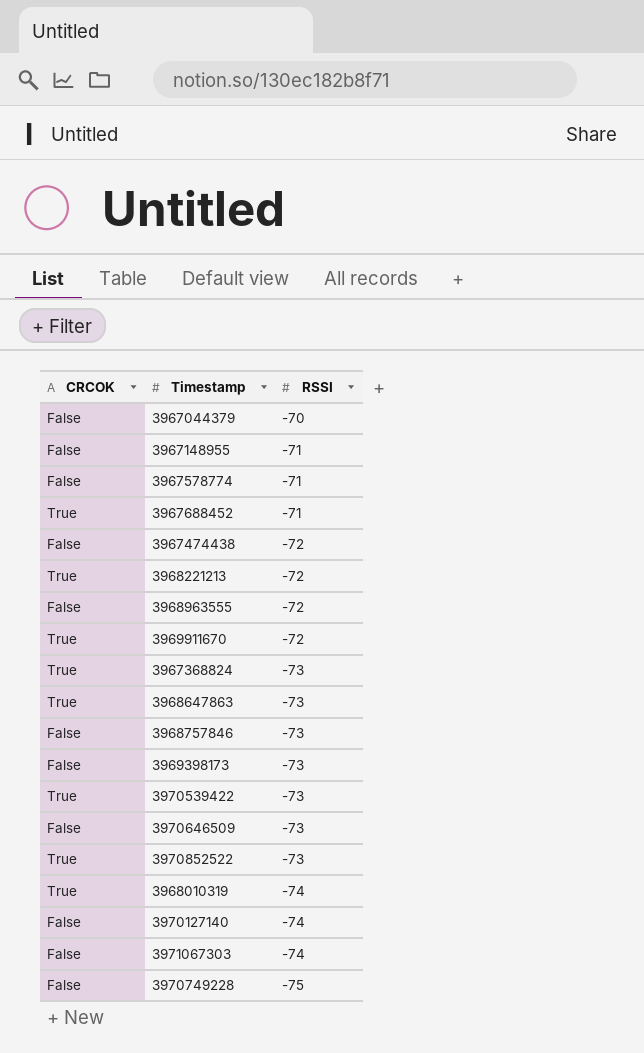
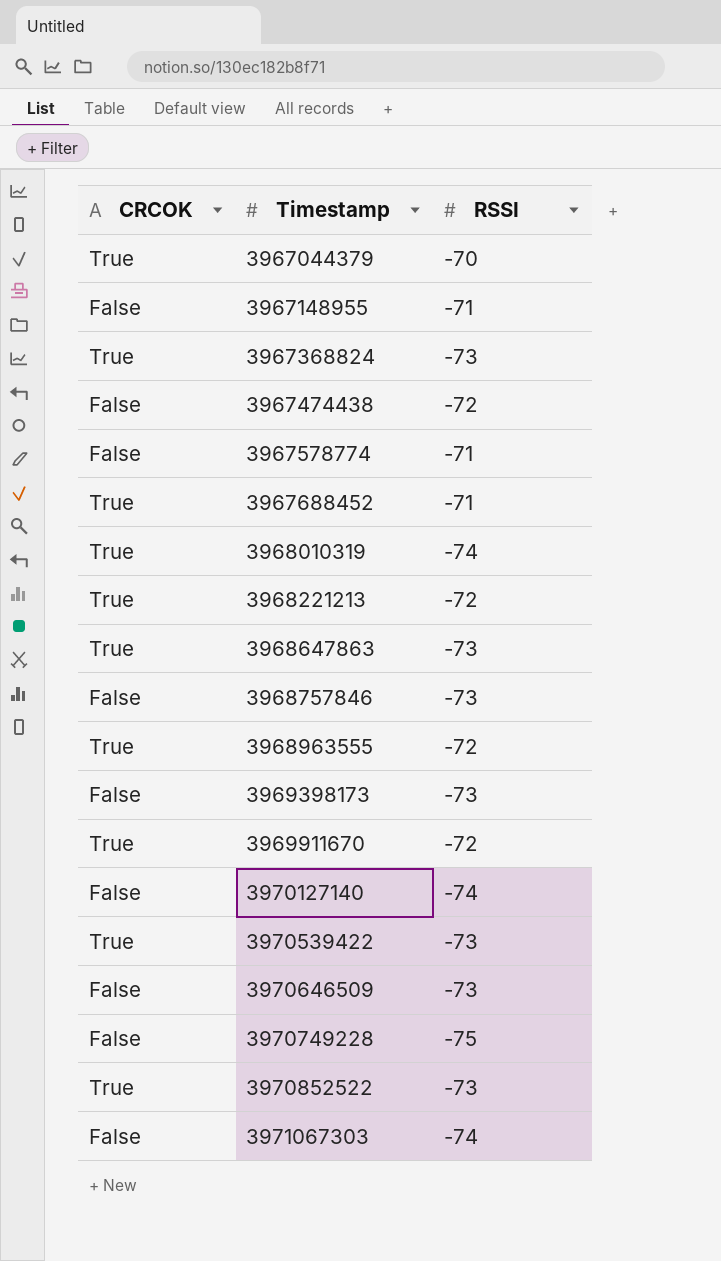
row order: RSSI descending -> Timestamp ascending
3967044379 | CRCOK: False -> True
3968963555 | CRCOK: False -> True

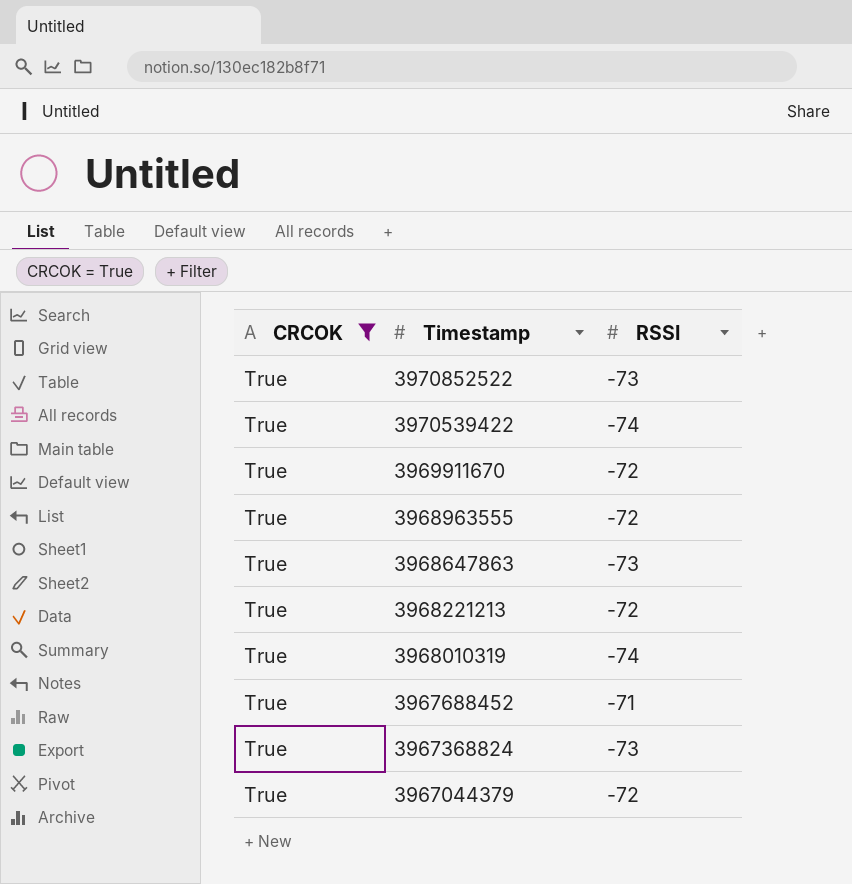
filter: none -> CRCOK = True
row order: Timestamp ascending -> Timestamp descending
3970539422 | RSSI: -73 -> -74
3967044379 | RSSI: -70 -> -72

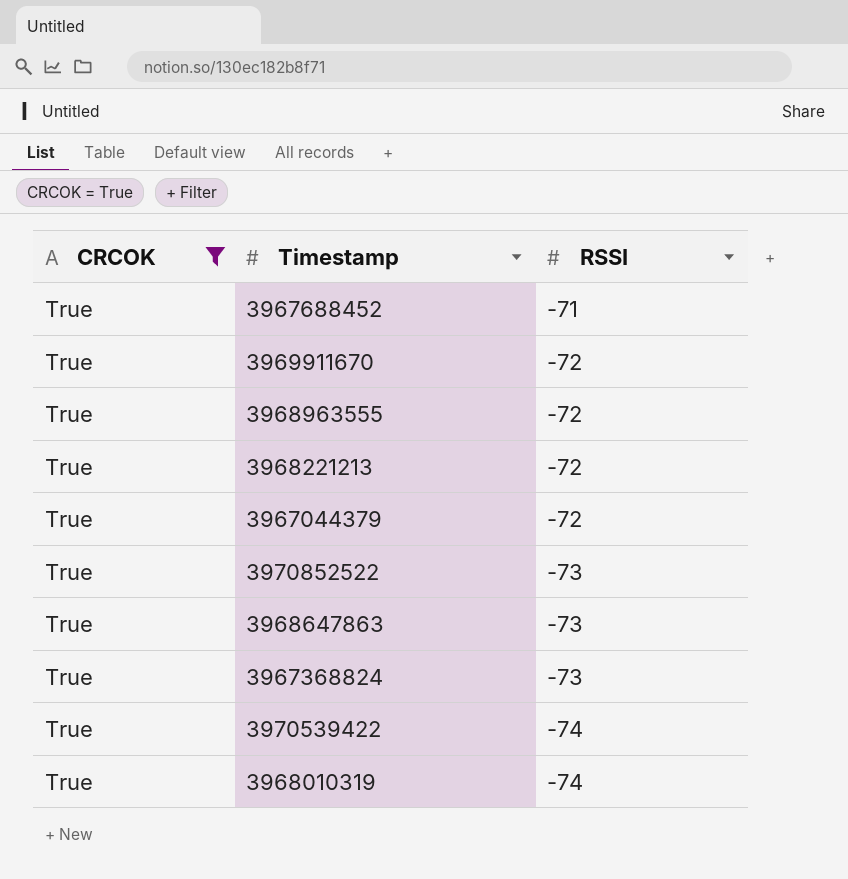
row order: Timestamp descending -> RSSI descending

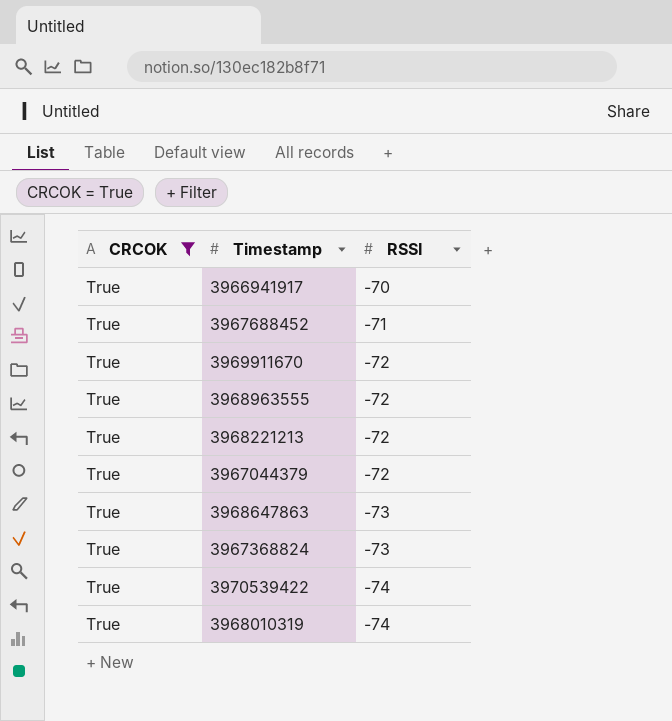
row 3970852522: True | -73 -> none
row 3966941917: none -> True | -70

